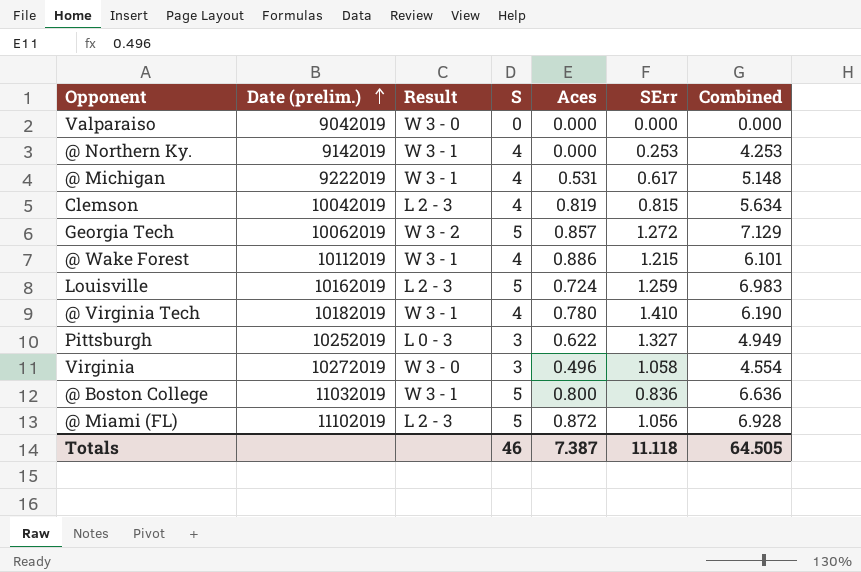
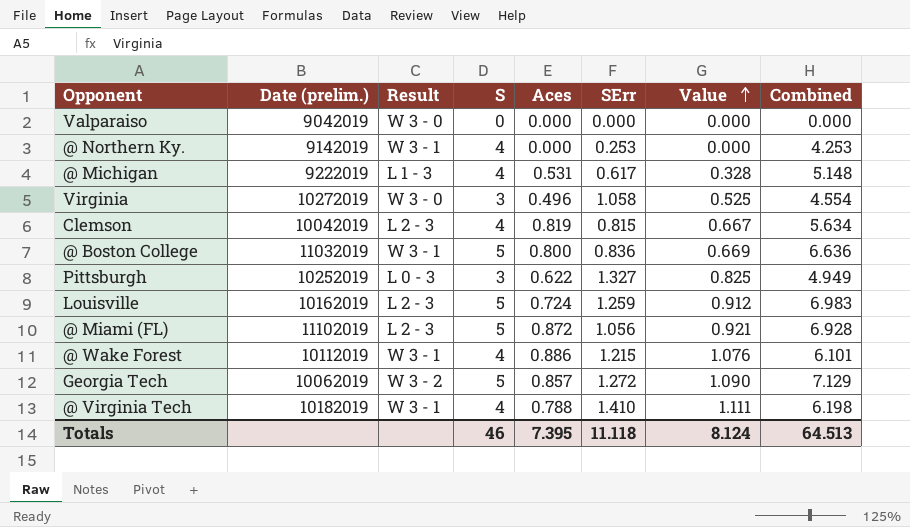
row order: Date (prelim.) ascending -> Value ascending
column Value | formula: none -> [Aces] * [SErr]
@ Michigan | Result: W 3 - 1 -> L 1 - 3
@ Virginia Tech | Aces: 0.780 -> 0.788
@ Virginia Tech | Combined: 6.190 -> 6.198
Totals | Aces: 7.387 -> 7.395
Totals | Combined: 64.505 -> 64.513

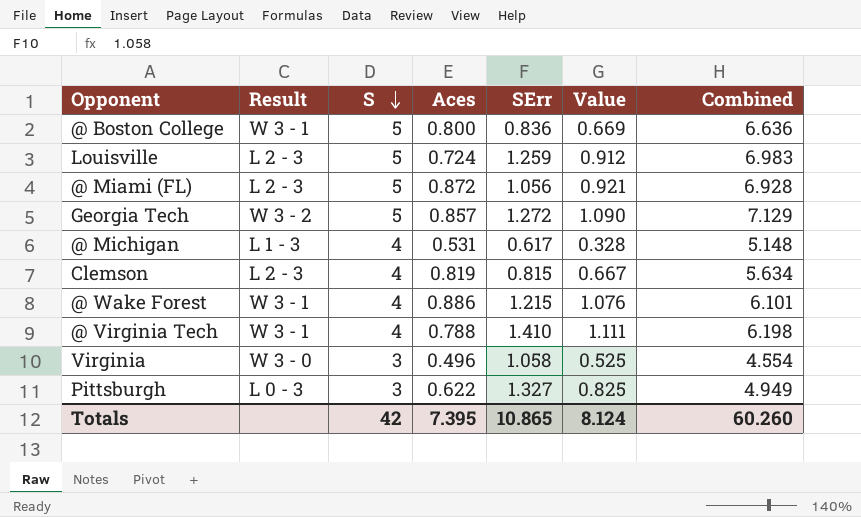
row order: Value ascending -> S descending
column Date (prelim.) | position: 2 -> none
row Valparaiso: 9042019 | W 3 - 0 | 0 | 0.000 | 0.000 | 0.000 | 0.000 -> none
row @ Northern Ky.: 9142019 | W 3 - 1 | 4 | 0.000 | 0.253 | 0.000 | 4.253 -> none
Totals | S: 46 -> 42
Totals | SErr: 11.118 -> 10.865
Totals | Combined: 64.513 -> 60.260

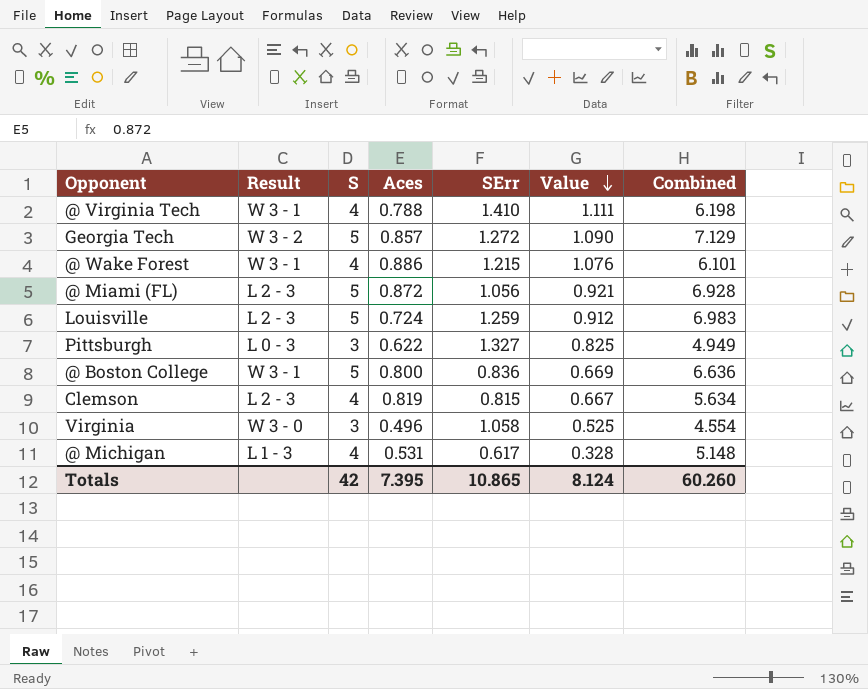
row order: S descending -> Value descending

